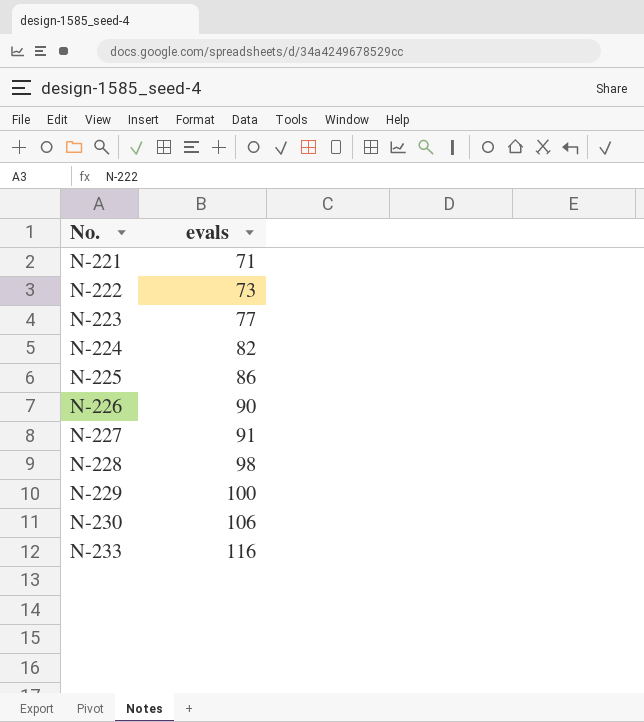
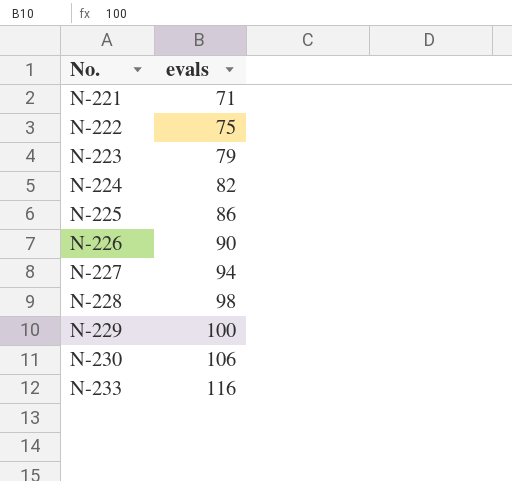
N-222 | evals: 73 -> 75
N-223 | evals: 77 -> 79
N-227 | evals: 91 -> 94

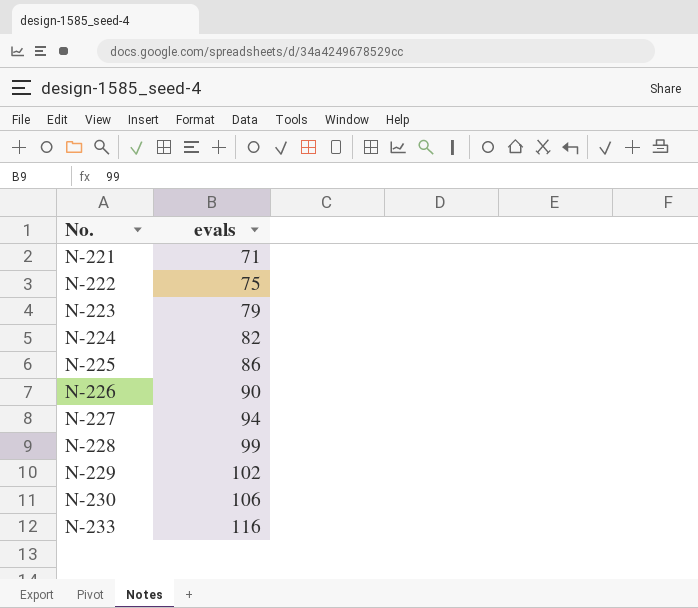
N-228 | evals: 98 -> 99
N-229 | evals: 100 -> 102

